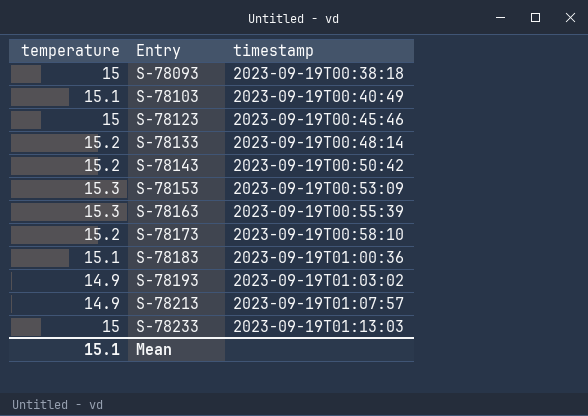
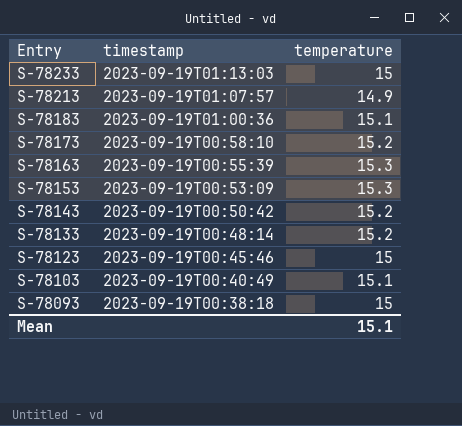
row order: Entry ascending -> Entry descending
column temperature | position: 1 -> 3
row S-78193: 14.9 | 2023-09-19T01:03:02 -> none

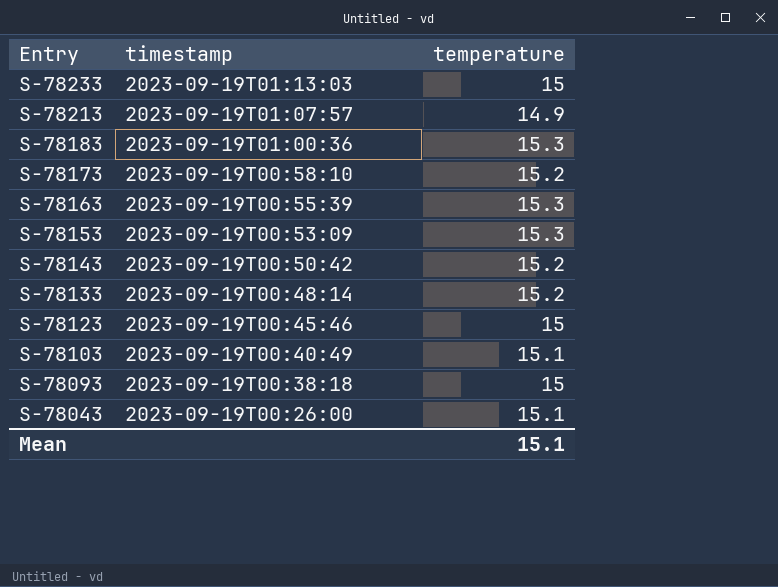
S-78183 | temperature: 15.1 -> 15.3
row S-78043: none -> 2023-09-19T00:26:00 | 15.1

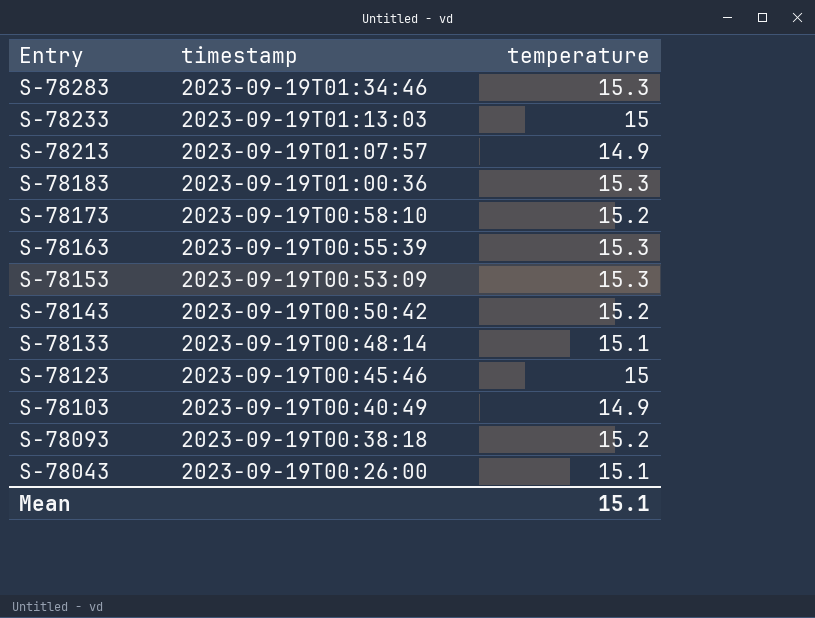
row S-78283: none -> 2023-09-19T01:34:46 | 15.3
S-78133 | temperature: 15.2 -> 15.1
S-78103 | temperature: 15.1 -> 14.9
S-78093 | temperature: 15 -> 15.2

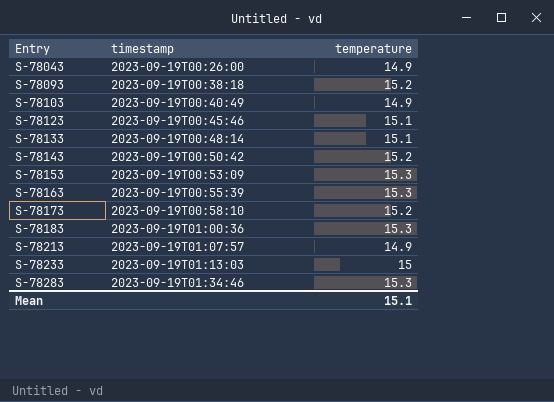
row order: Entry descending -> Entry ascending
S-78043 | temperature: 15.1 -> 14.9
S-78123 | temperature: 15 -> 15.1

